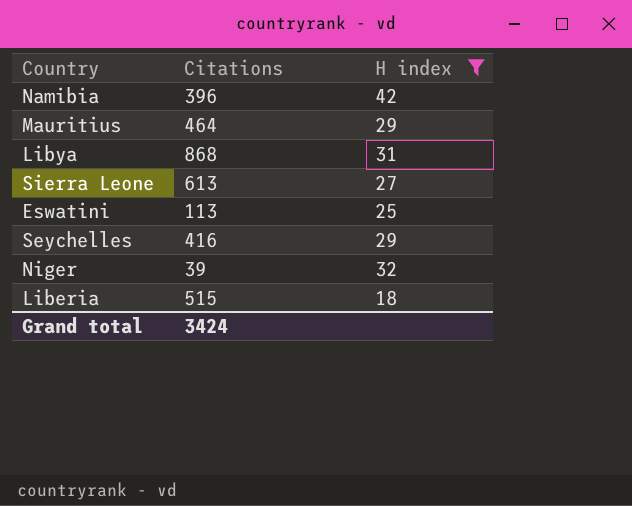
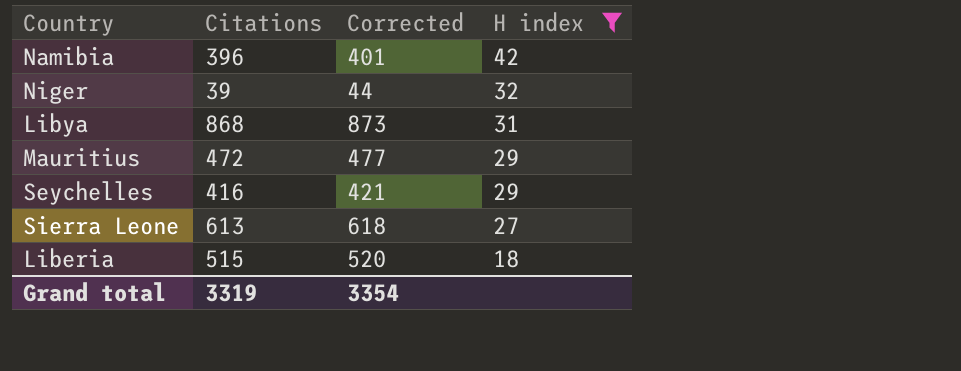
row order: none -> H index descending
column Corrected | formula: none -> [Citations] + 5
row Eswatini: 113 | 25 -> none
Mauritius | Citations: 464 -> 472
Grand total | Citations: 3424 -> 3319

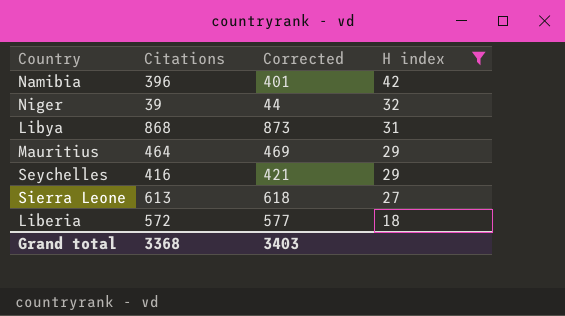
Mauritius | Citations: 472 -> 464
Mauritius | Corrected: 477 -> 469
Liberia | Citations: 515 -> 572
Liberia | Corrected: 520 -> 577
Grand total | Citations: 3319 -> 3368
Grand total | Corrected: 3354 -> 3403

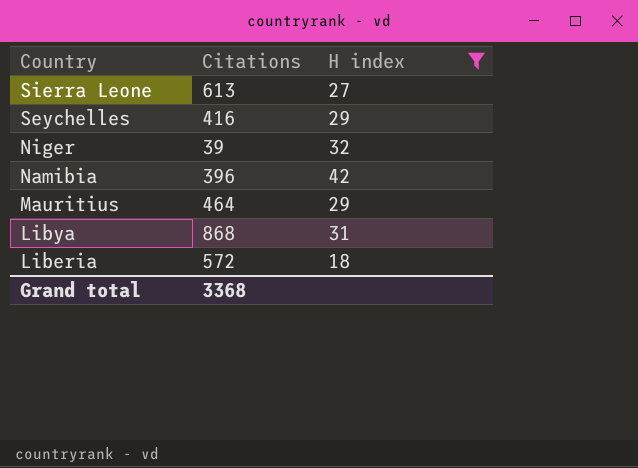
row order: H index descending -> Country descending
column Corrected | formula: [Citations] + 5 -> none

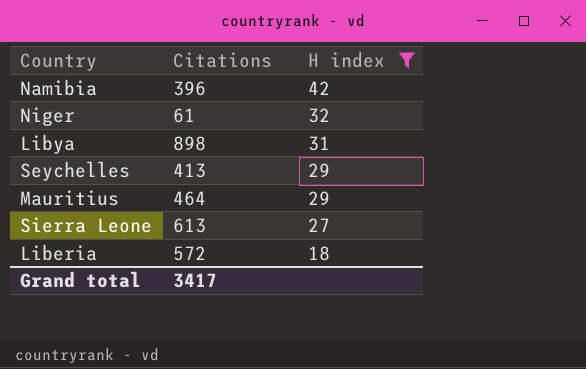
row order: Country descending -> H index descending
Niger | Citations: 39 -> 61
Libya | Citations: 868 -> 898
Seychelles | Citations: 416 -> 413
Grand total | Citations: 3368 -> 3417

